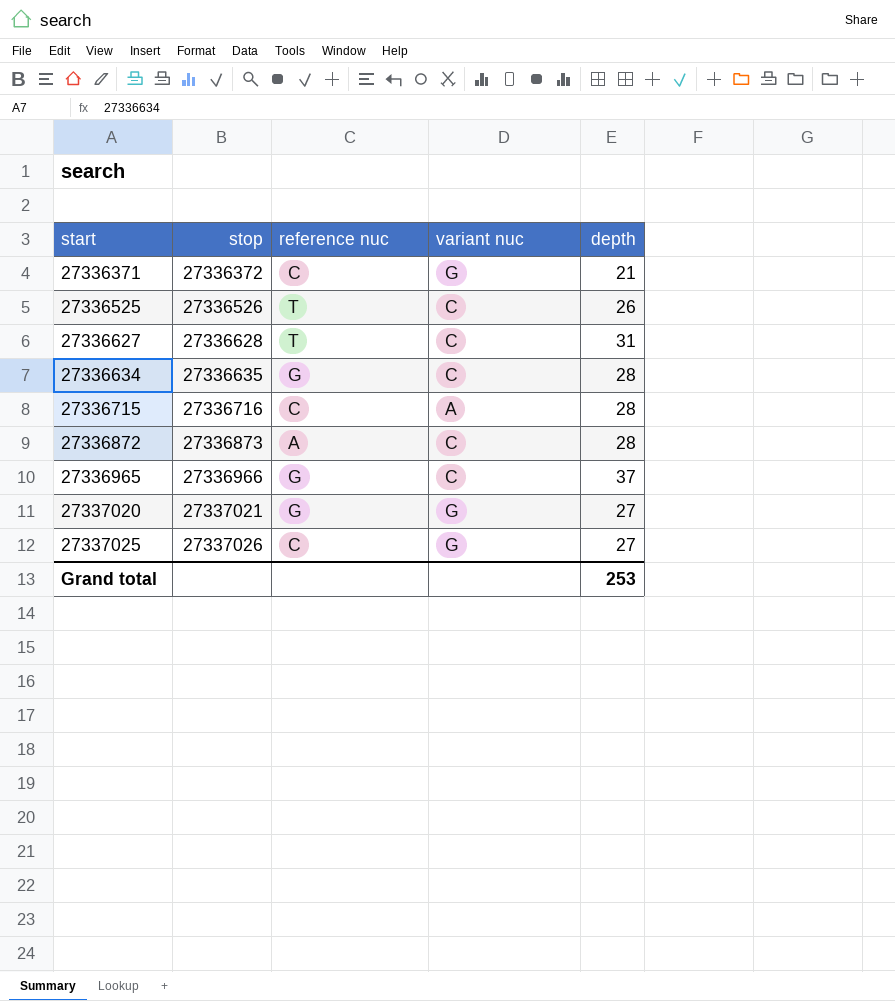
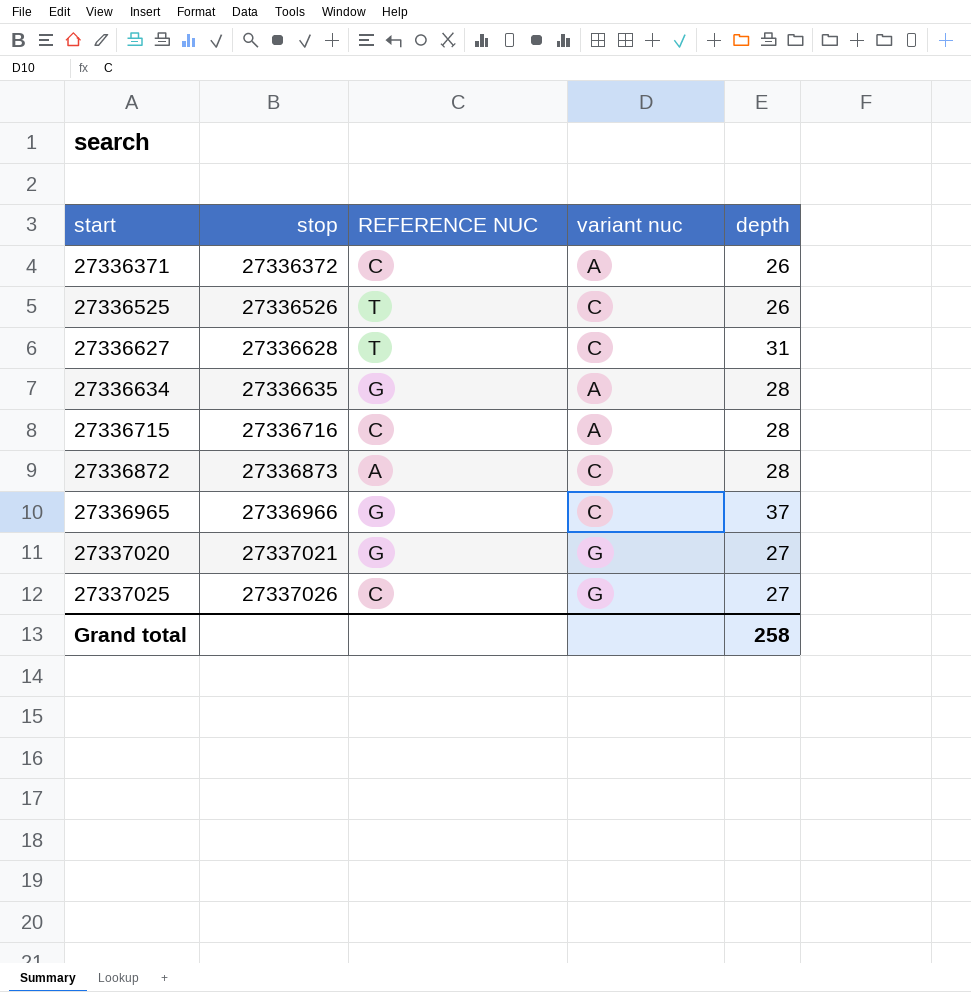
column name: reference nuc -> REFERENCE NUC
27336371 | variant nuc: G -> A
27336371 | depth: 21 -> 26
27336634 | variant nuc: C -> A
Grand total | depth: 253 -> 258

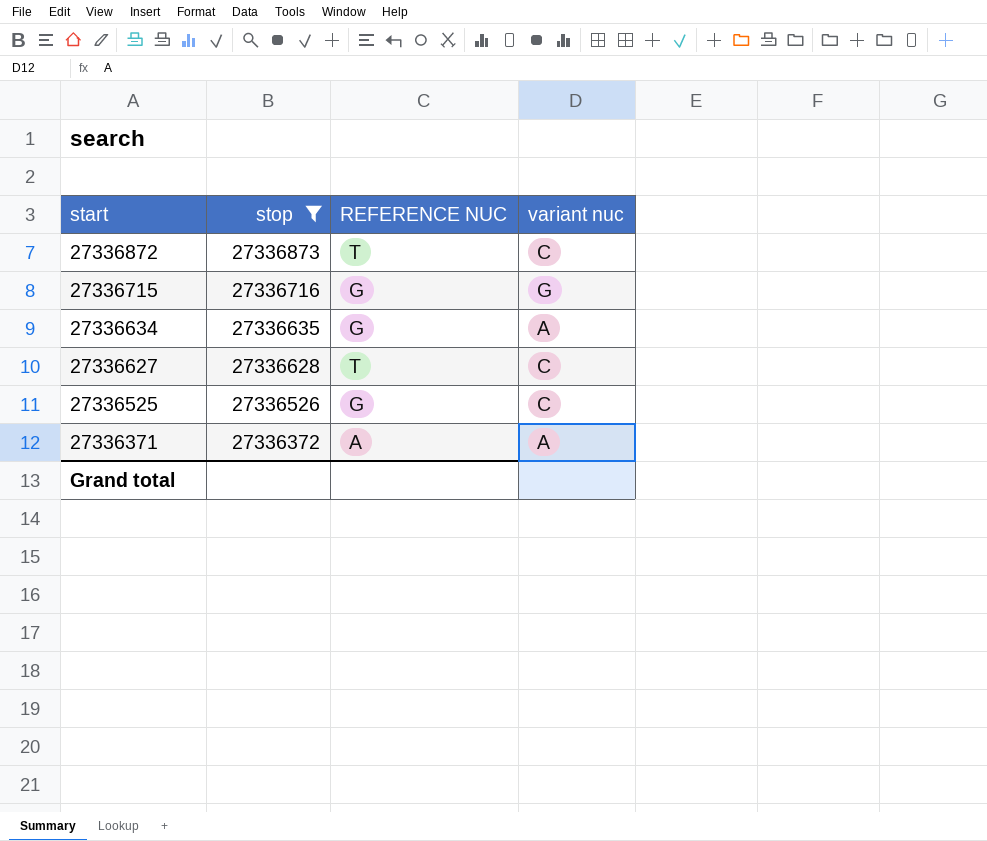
filter: none -> stop <= 27336873
row order: start ascending -> start descending
column depth | position: 5 -> none
27336872 | REFERENCE NUC: A -> T
27336715 | REFERENCE NUC: C -> G
27336715 | variant nuc: A -> G
27336525 | REFERENCE NUC: T -> G
27336371 | REFERENCE NUC: C -> A

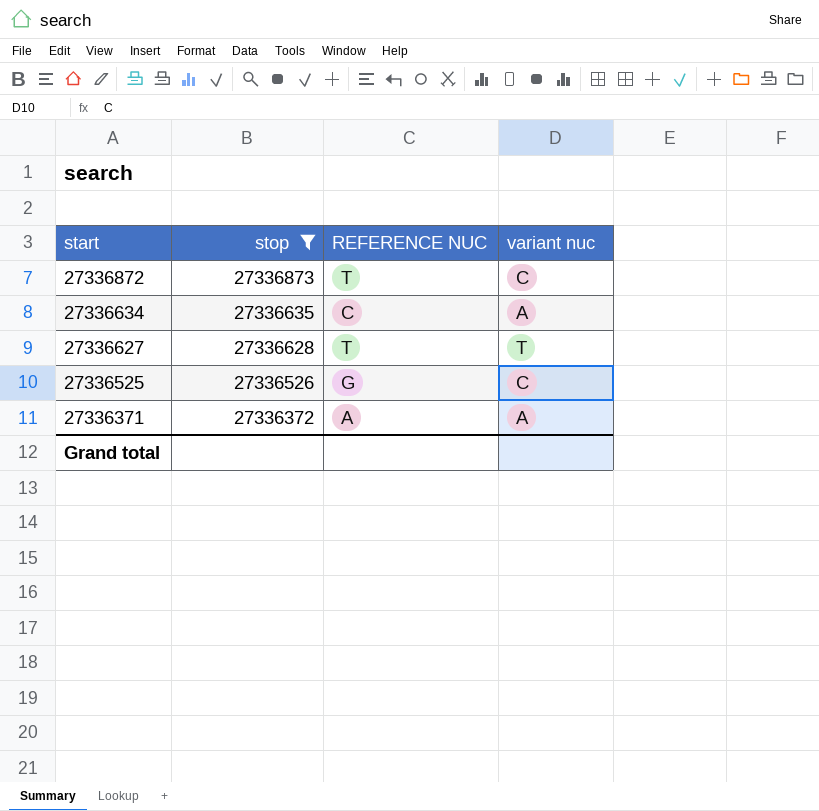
row 27336715: 27336716 | G | G -> none
27336634 | REFERENCE NUC: G -> C
27336627 | variant nuc: C -> T

